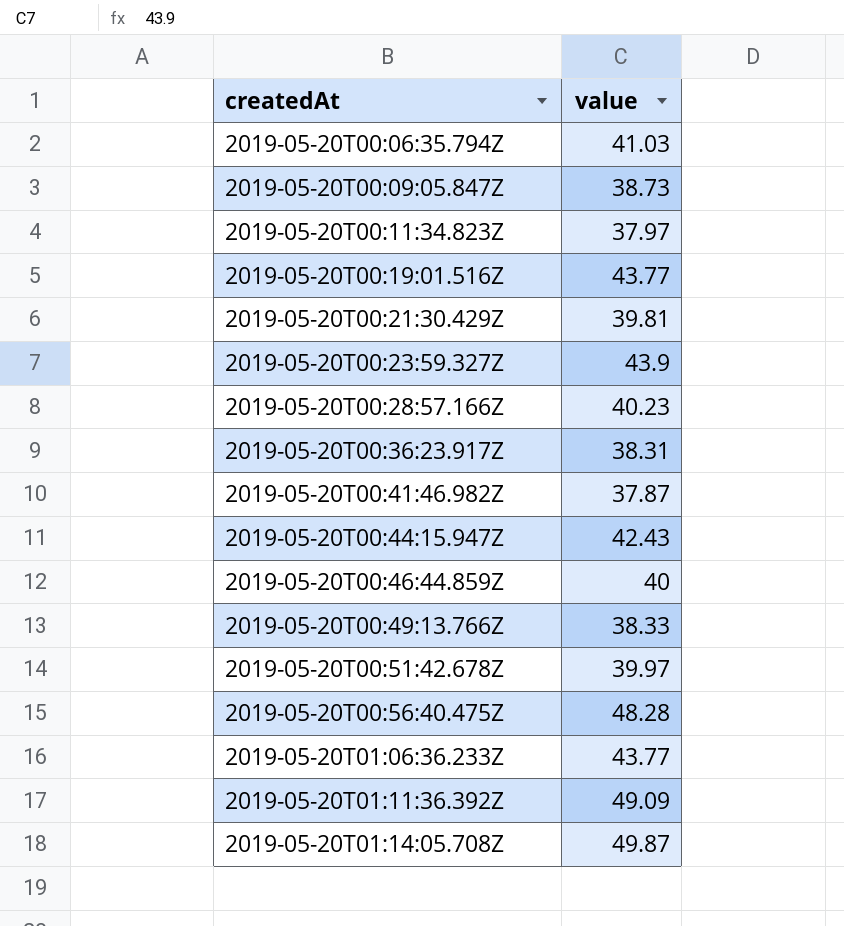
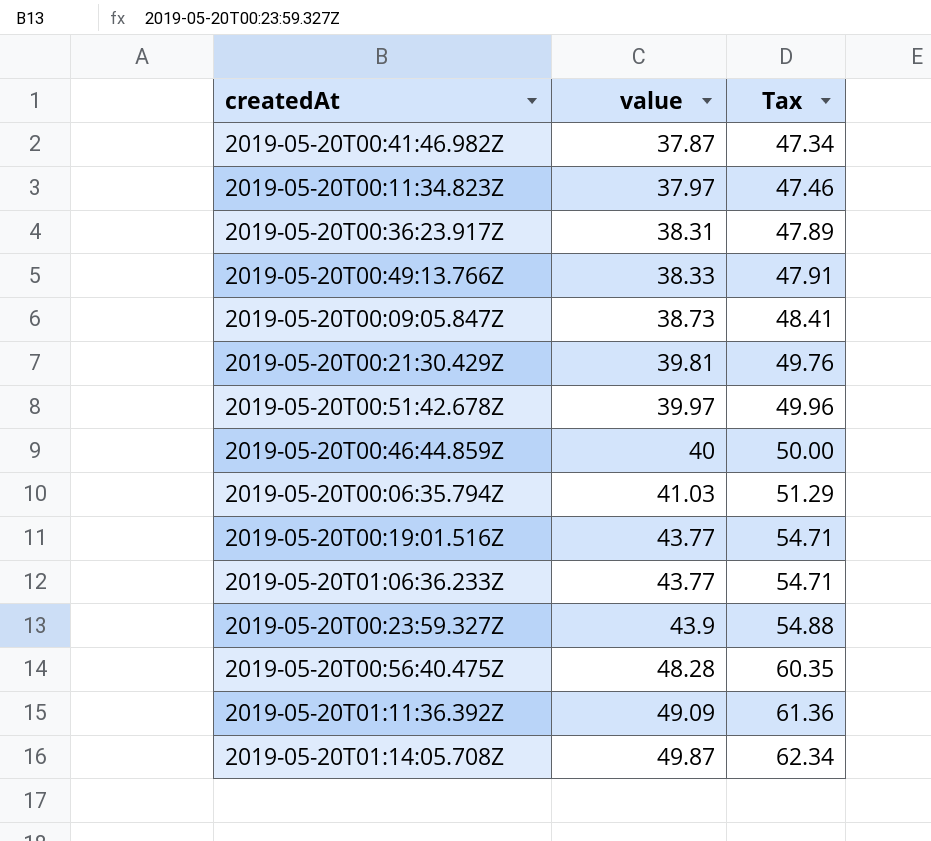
row order: createdAt ascending -> value ascending
column Tax | formula: none -> [value] * 1.25
row 2019-05-20T00:28:57.166Z: 40.23 -> none
row 2019-05-20T00:44:15.947Z: 42.43 -> none

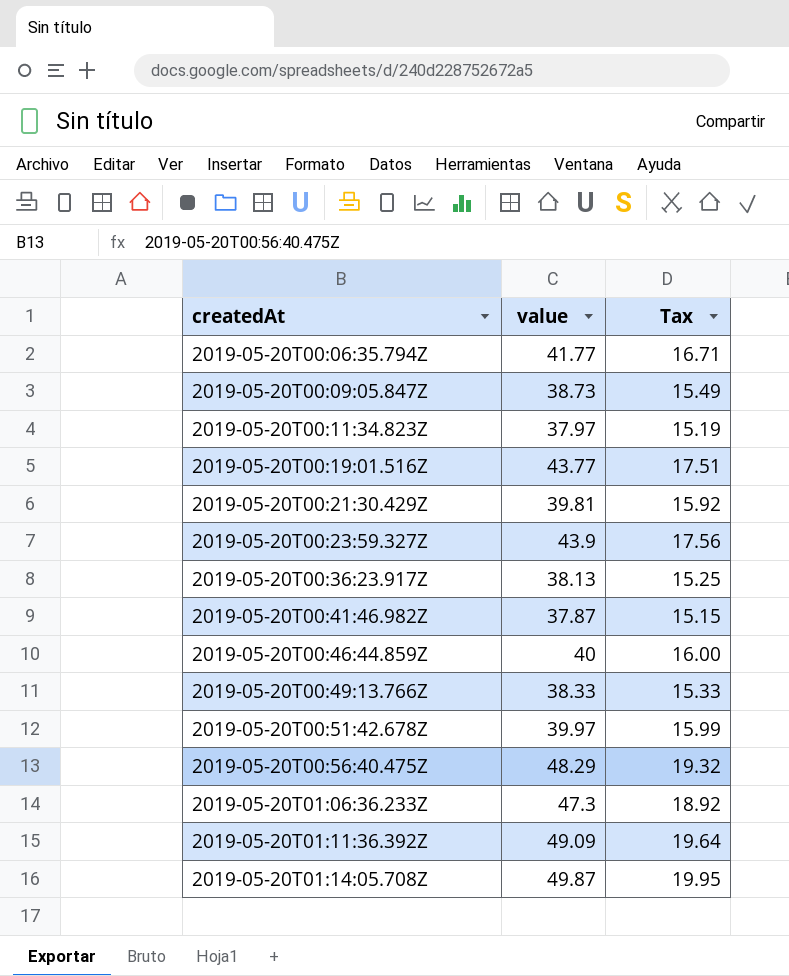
row order: value ascending -> createdAt ascending
column Tax | formula: [value] * 1.25 -> [value] * 0.4
2019-05-20T00:06:35.794Z | value: 41.03 -> 41.77
2019-05-20T00:36:23.917Z | value: 38.31 -> 38.13
2019-05-20T00:56:40.475Z | value: 48.28 -> 48.29
2019-05-20T01:06:36.233Z | value: 43.77 -> 47.3

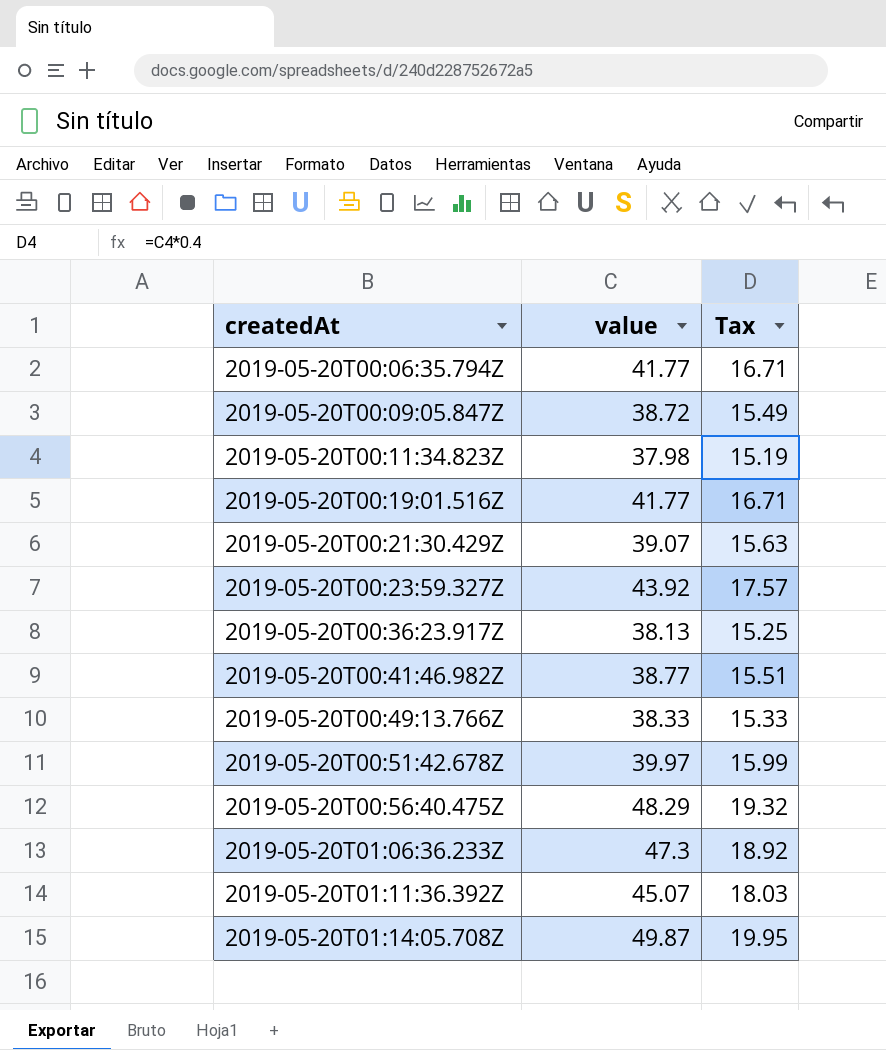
row 2019-05-20T00:46:44.859Z: 40 | 16.00 -> none
2019-05-20T00:09:05.847Z | value: 38.73 -> 38.72
2019-05-20T00:11:34.823Z | value: 37.97 -> 37.98
2019-05-20T00:19:01.516Z | value: 43.77 -> 41.77
2019-05-20T00:19:01.516Z | Tax: 17.51 -> 16.71
2019-05-20T00:21:30.429Z | value: 39.81 -> 39.07
2019-05-20T00:21:30.429Z | Tax: 15.92 -> 15.63
2019-05-20T00:23:59.327Z | value: 43.9 -> 43.92
2019-05-20T00:23:59.327Z | Tax: 17.56 -> 17.57
2019-05-20T00:41:46.982Z | value: 37.87 -> 38.77
2019-05-20T00:41:46.982Z | Tax: 15.15 -> 15.51
2019-05-20T01:11:36.392Z | value: 49.09 -> 45.07
2019-05-20T01:11:36.392Z | Tax: 19.64 -> 18.03

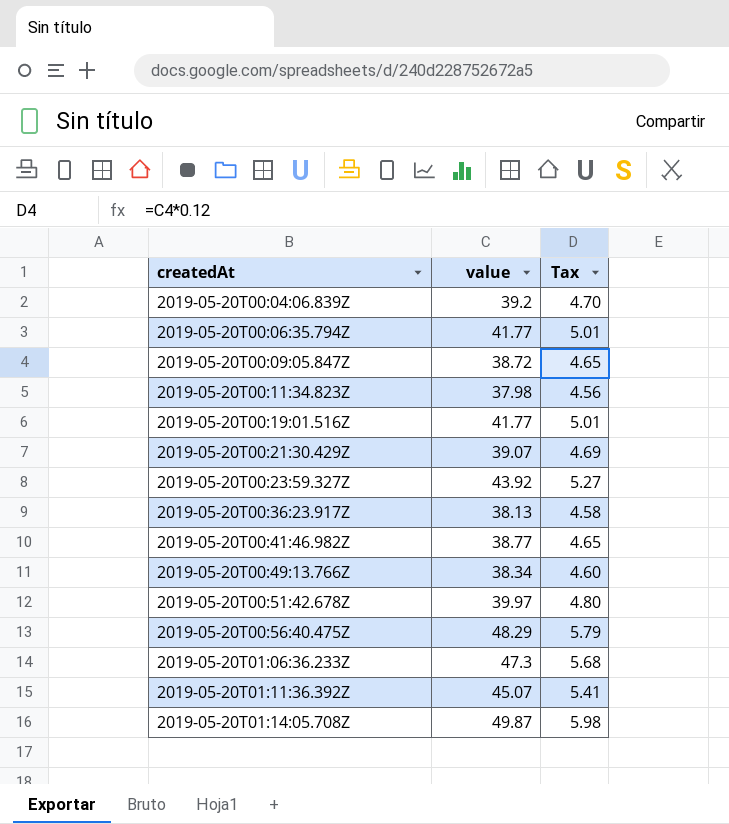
column Tax | formula: [value] * 0.4 -> [value] * 0.12
row 2019-05-20T00:04:06.839Z: none -> 39.2 | 4.70
2019-05-20T00:49:13.766Z | value: 38.33 -> 38.34

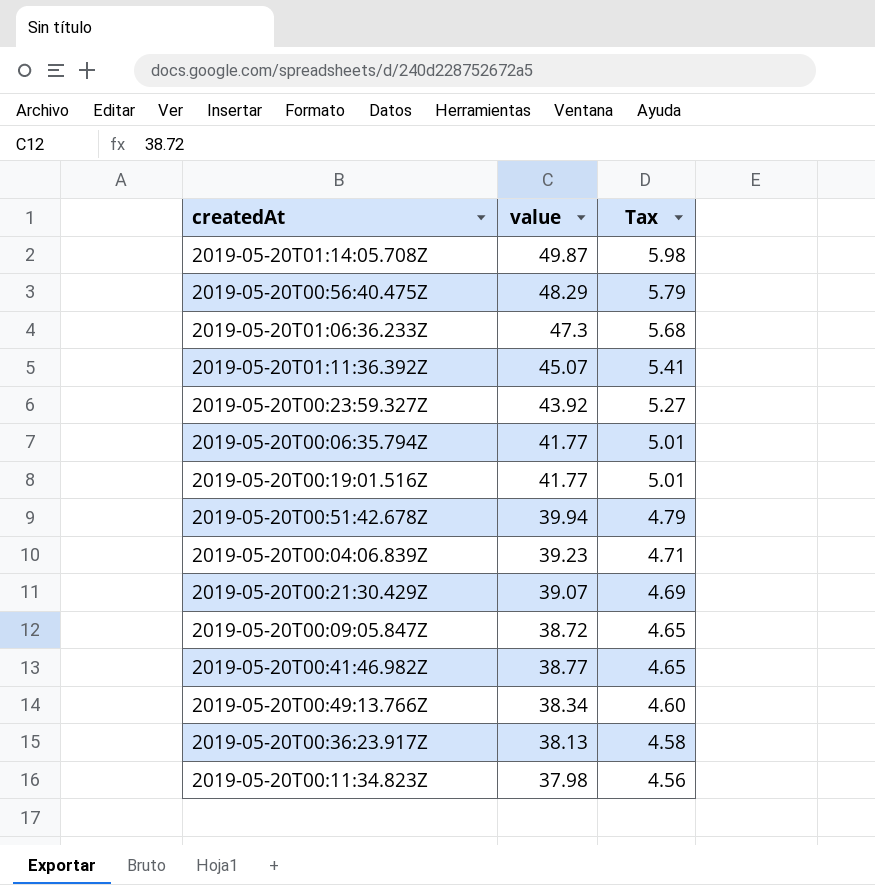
row order: createdAt ascending -> Tax descending
2019-05-20T00:51:42.678Z | value: 39.97 -> 39.94
2019-05-20T00:51:42.678Z | Tax: 4.80 -> 4.79
2019-05-20T00:04:06.839Z | value: 39.2 -> 39.23
2019-05-20T00:04:06.839Z | Tax: 4.70 -> 4.71

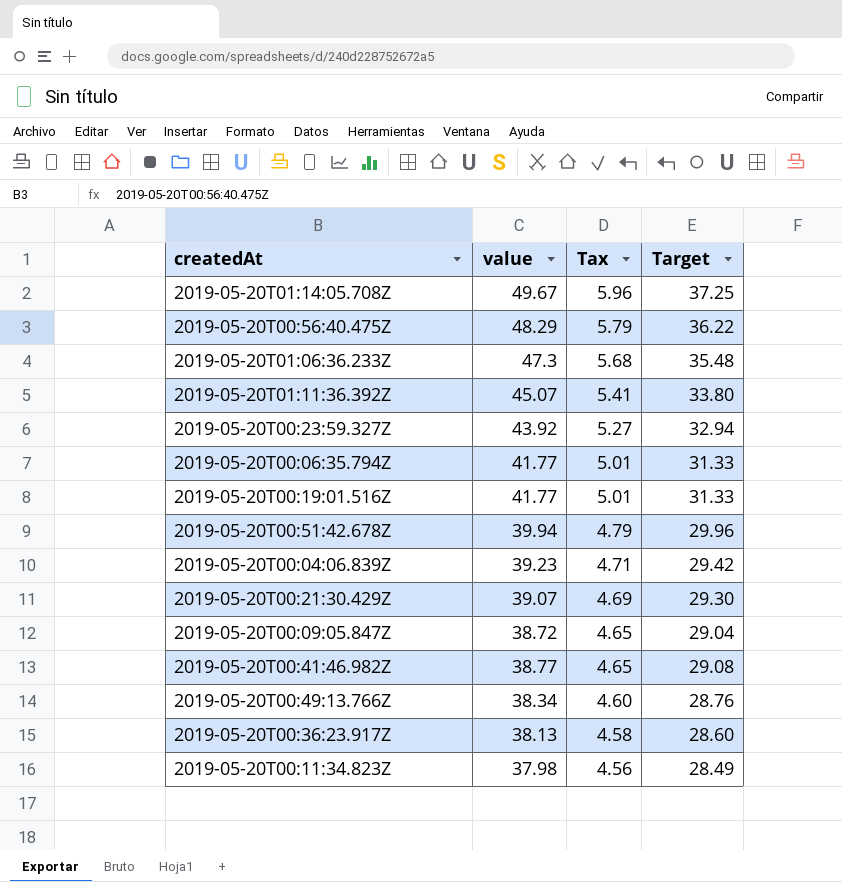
column Target | formula: none -> [value] * 0.75
2019-05-20T01:14:05.708Z | value: 49.87 -> 49.67
2019-05-20T01:14:05.708Z | Tax: 5.98 -> 5.96

